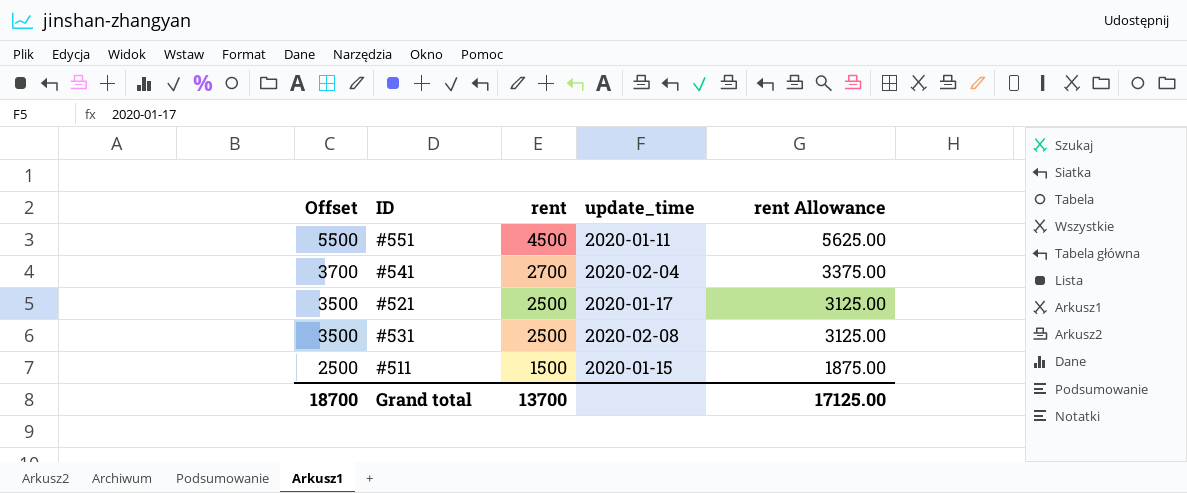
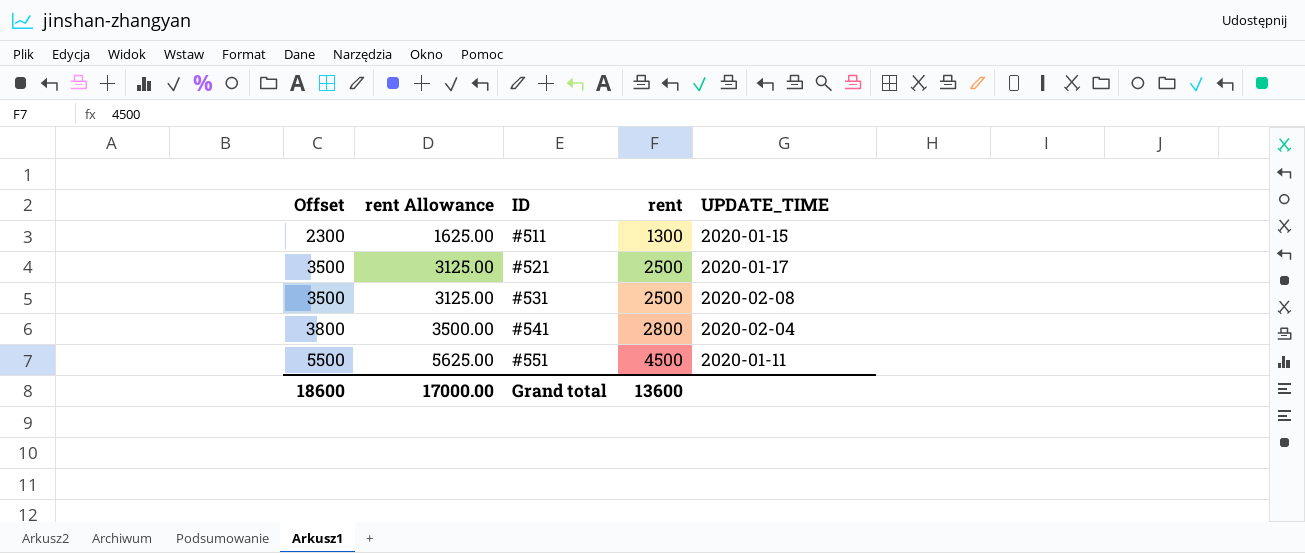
row order: Offset descending -> Offset ascending
column rent Allowance | position: 5 -> 2
column name: update_time -> UPDATE_TIME
#511 | Offset: 2500 -> 2300
#511 | rent Allowance: 1875.00 -> 1625.00
#511 | rent: 1500 -> 1300
#541 | Offset: 3700 -> 3800
#541 | rent Allowance: 3375.00 -> 3500.00
#541 | rent: 2700 -> 2800
Grand total | Offset: 18700 -> 18600
Grand total | rent Allowance: 17125.00 -> 17000.00
Grand total | rent: 13700 -> 13600

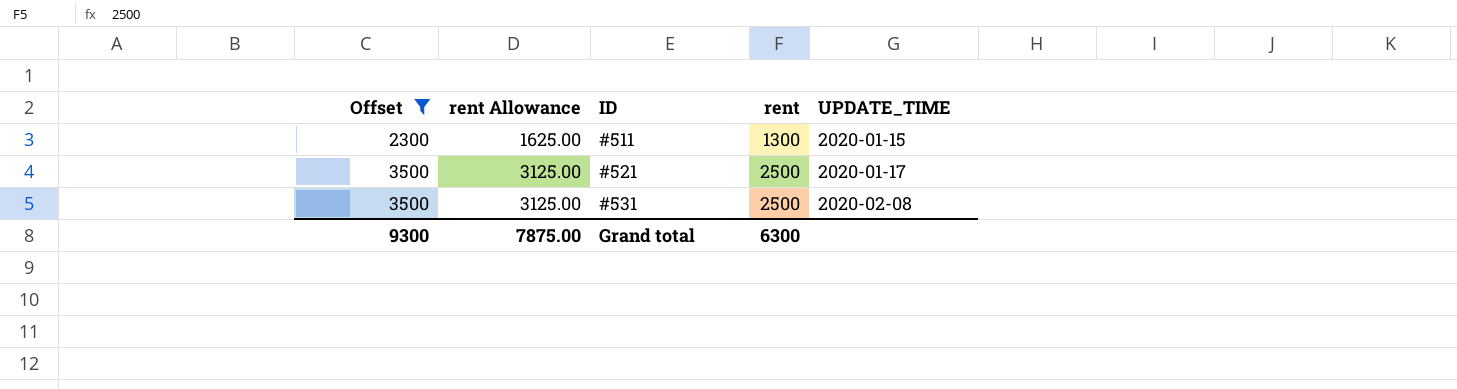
filter: none -> Offset <= 3500
Grand total | Offset: 18600 -> 9300
Grand total | rent Allowance: 17000.00 -> 7875.00
Grand total | rent: 13600 -> 6300

